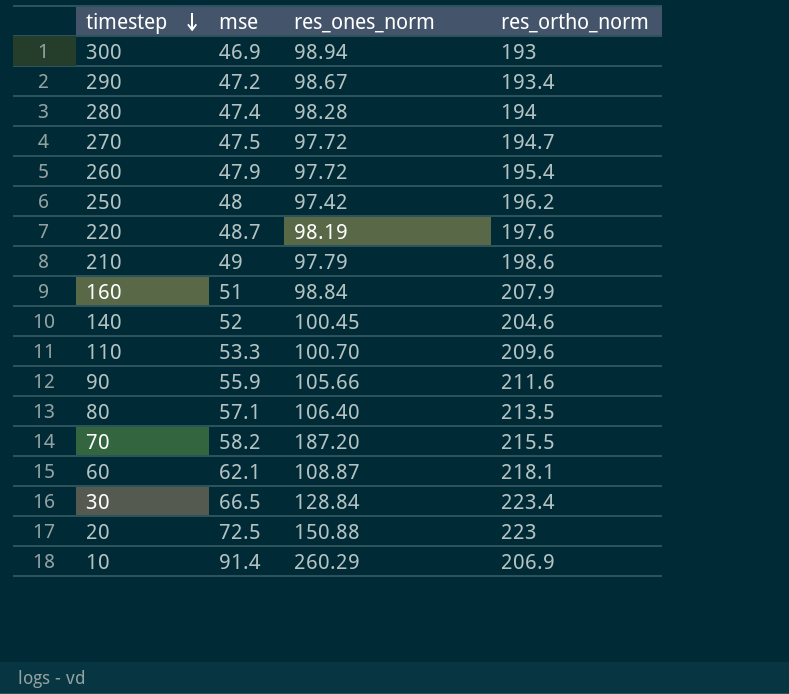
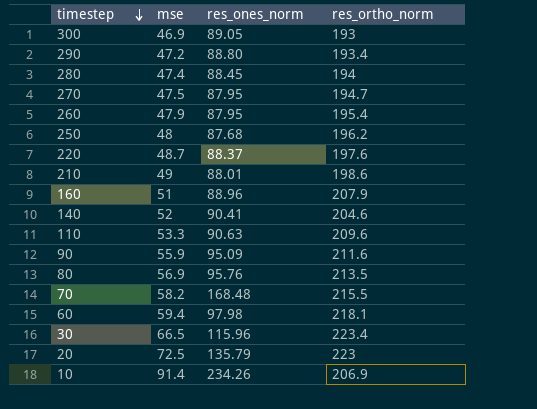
300 | res_ones_norm: 98.94 -> 89.05
290 | res_ones_norm: 98.67 -> 88.80
280 | res_ones_norm: 98.28 -> 88.45
270 | res_ones_norm: 97.72 -> 87.95
260 | res_ones_norm: 97.72 -> 87.95
250 | res_ones_norm: 97.42 -> 87.68
220 | res_ones_norm: 98.19 -> 88.37
210 | res_ones_norm: 97.79 -> 88.01
160 | res_ones_norm: 98.84 -> 88.96
140 | res_ones_norm: 100.45 -> 90.41
110 | res_ones_norm: 100.70 -> 90.63
90 | res_ones_norm: 105.66 -> 95.09
80 | mse: 57.1 -> 56.9
80 | res_ones_norm: 106.40 -> 95.76
70 | res_ones_norm: 187.20 -> 168.48
60 | mse: 62.1 -> 59.4
60 | res_ones_norm: 108.87 -> 97.98
30 | res_ones_norm: 128.84 -> 115.96
20 | res_ones_norm: 150.88 -> 135.79
10 | res_ones_norm: 260.29 -> 234.26

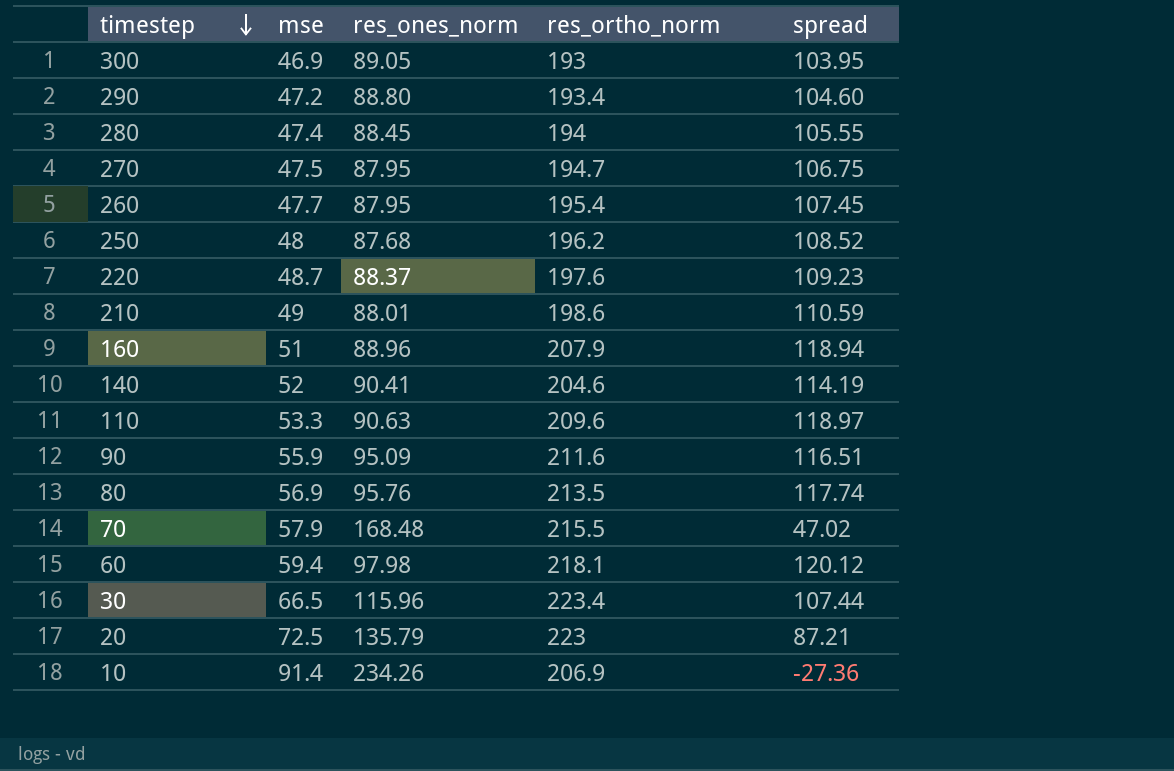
column spread | formula: none -> [res_ortho_norm] - [res_ones_norm]
260 | mse: 47.9 -> 47.7
70 | mse: 58.2 -> 57.9

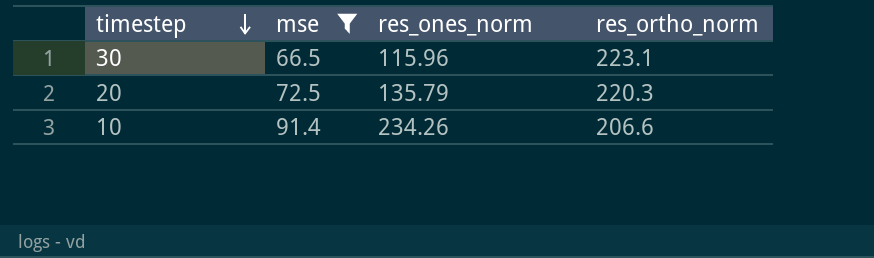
filter: none -> mse >= 66.5
column spread | formula: [res_ortho_norm] - [res_ones_norm] -> none
30 | res_ortho_norm: 223.4 -> 223.1
20 | res_ortho_norm: 223 -> 220.3
10 | res_ortho_norm: 206.9 -> 206.6

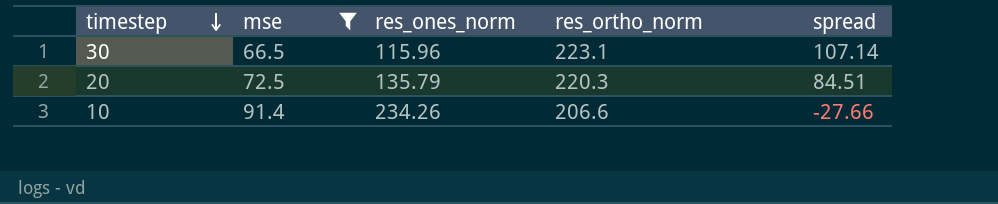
column spread | formula: none -> [res_ortho_norm] - [res_ones_norm]

